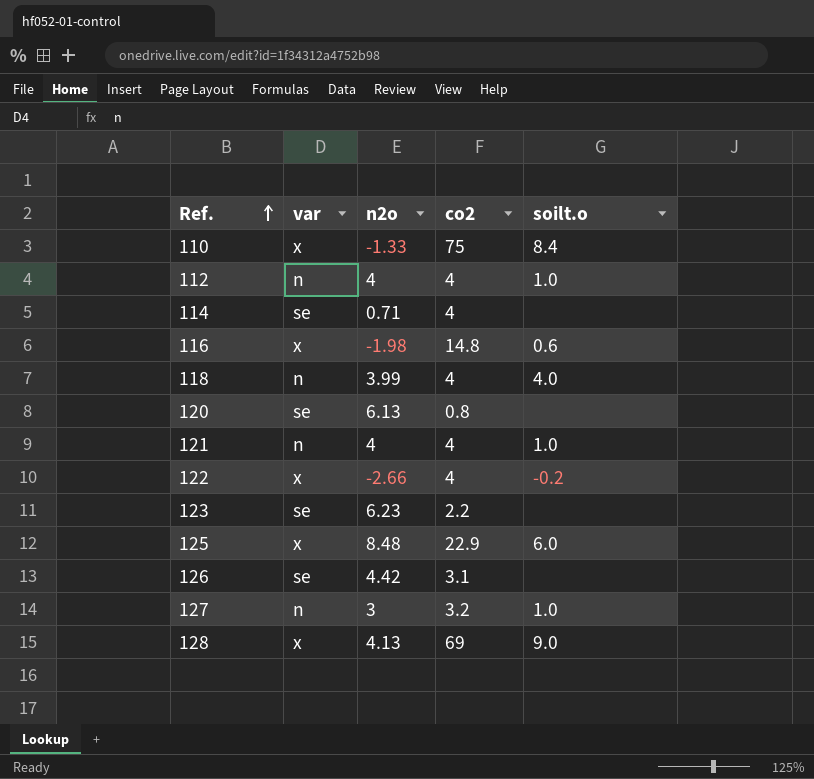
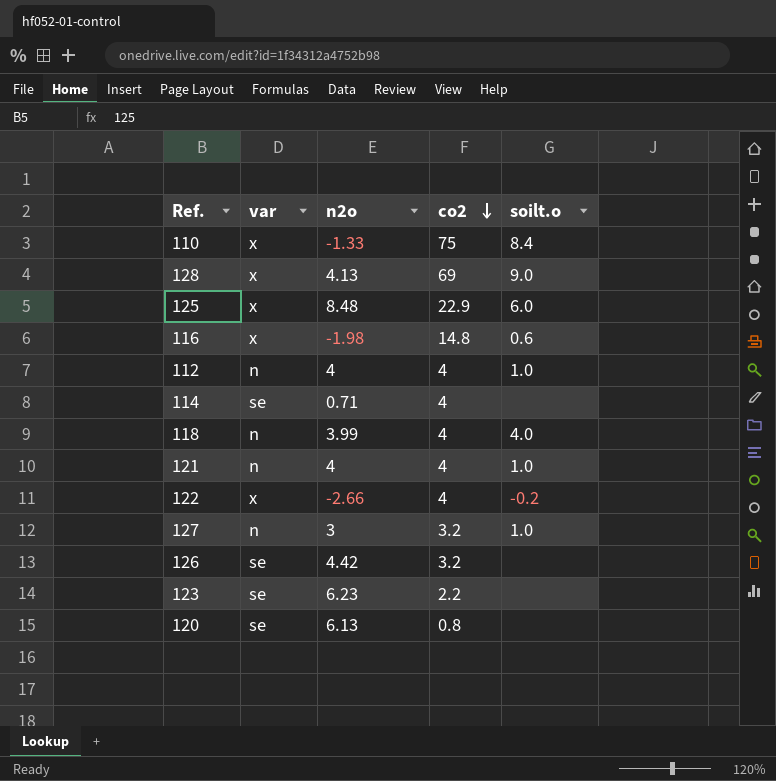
row order: Ref. ascending -> co2 descending
126 | co2: 3.1 -> 3.2

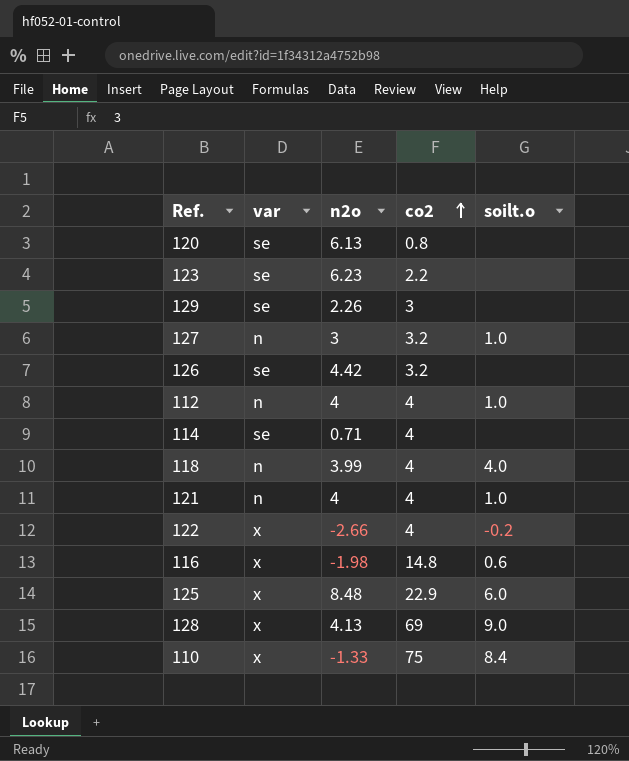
row order: co2 descending -> co2 ascending
row 129: none -> se | 2.26 | 3 | none

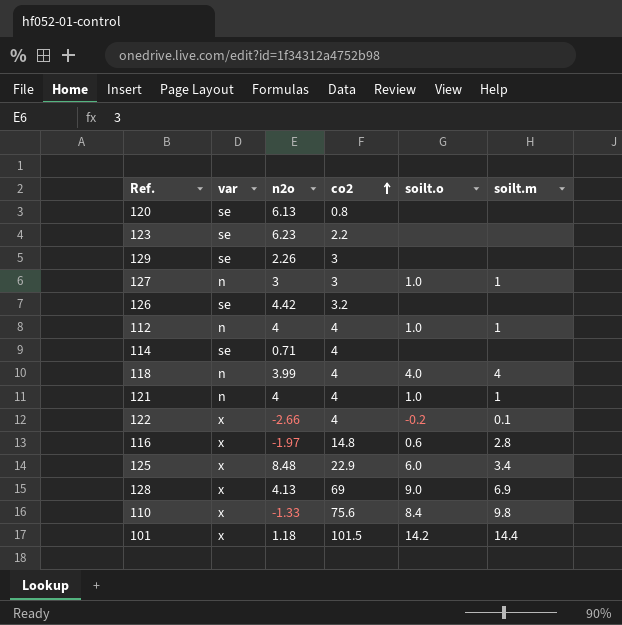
column soilt.m | position: none -> 6
127 | co2: 3.2 -> 3
116 | n2o: -1.98 -> -1.97
110 | co2: 75 -> 75.6
row 101: none -> x | 1.18 | 101.5 | 14.2 | 14.4

